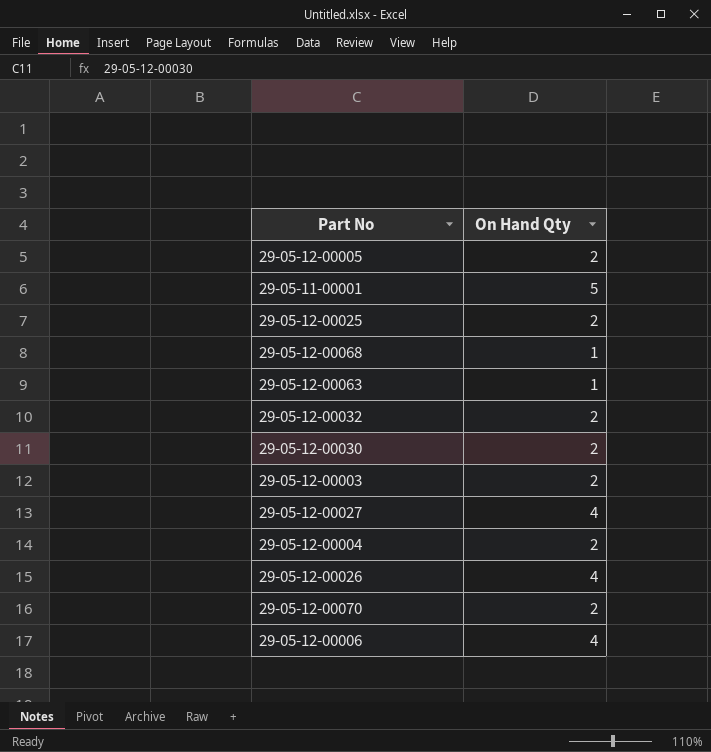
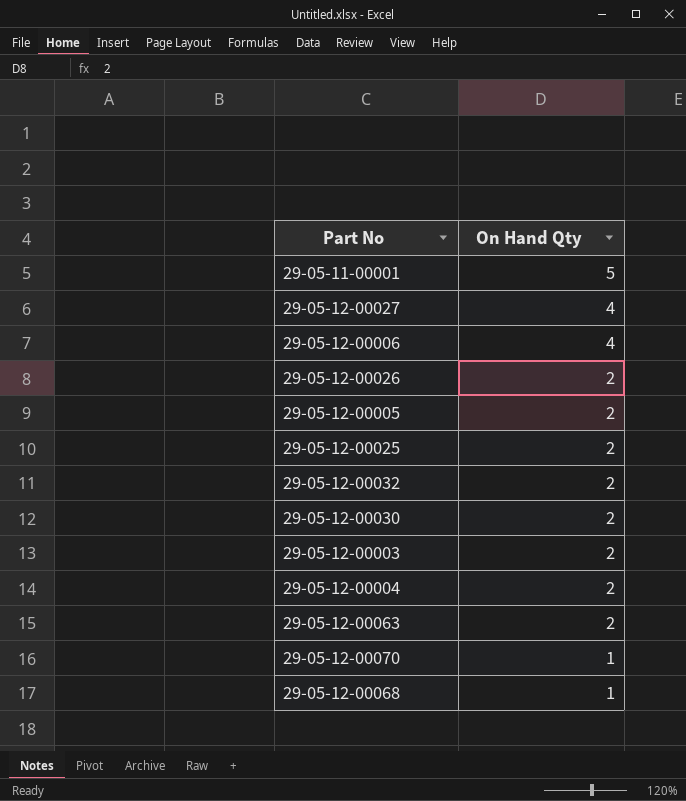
row order: none -> On Hand Qty descending
29-05-12-00026 | On Hand Qty: 4 -> 2
29-05-12-00063 | On Hand Qty: 1 -> 2
29-05-12-00070 | On Hand Qty: 2 -> 1

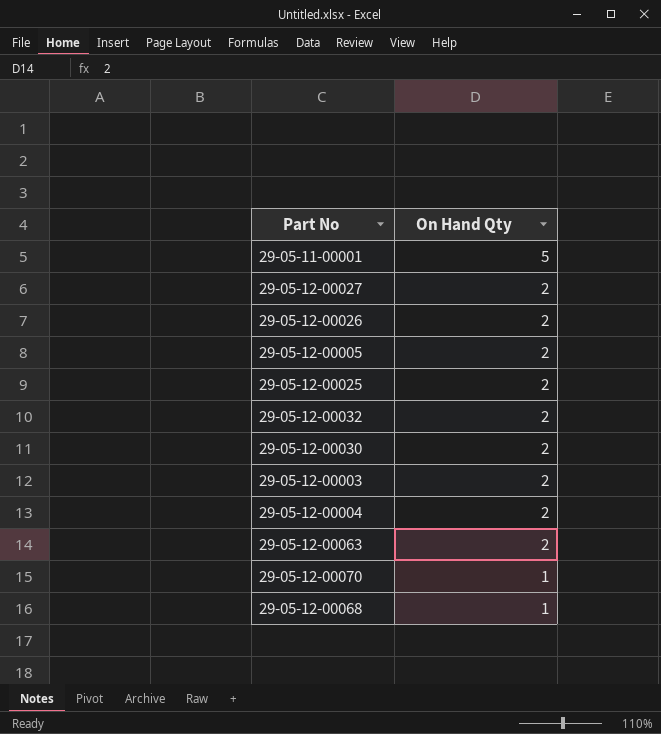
row 29-05-12-00006: 4 -> none
29-05-12-00027 | On Hand Qty: 4 -> 2

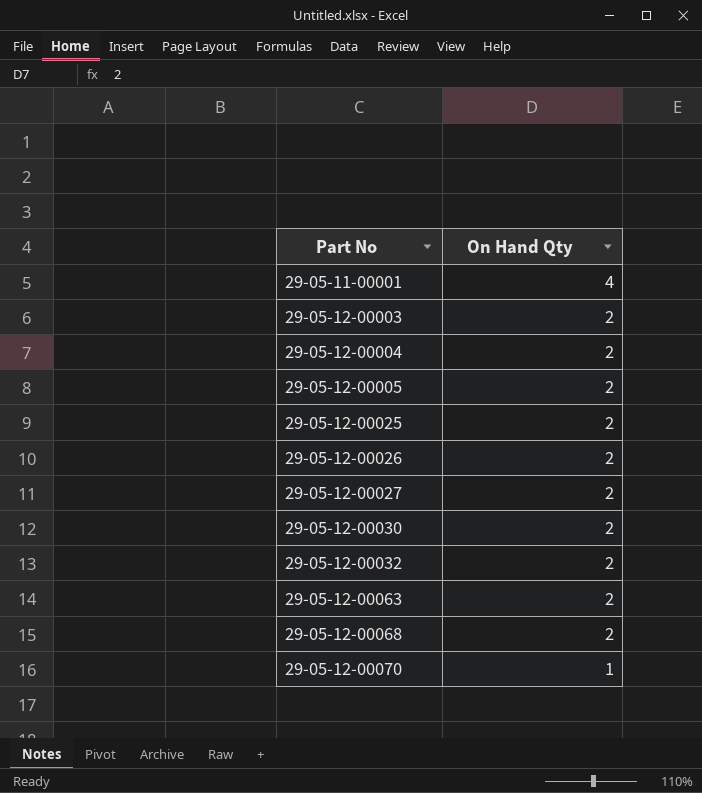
row order: On Hand Qty descending -> Part No ascending
29-05-11-00001 | On Hand Qty: 5 -> 4
29-05-12-00068 | On Hand Qty: 1 -> 2

